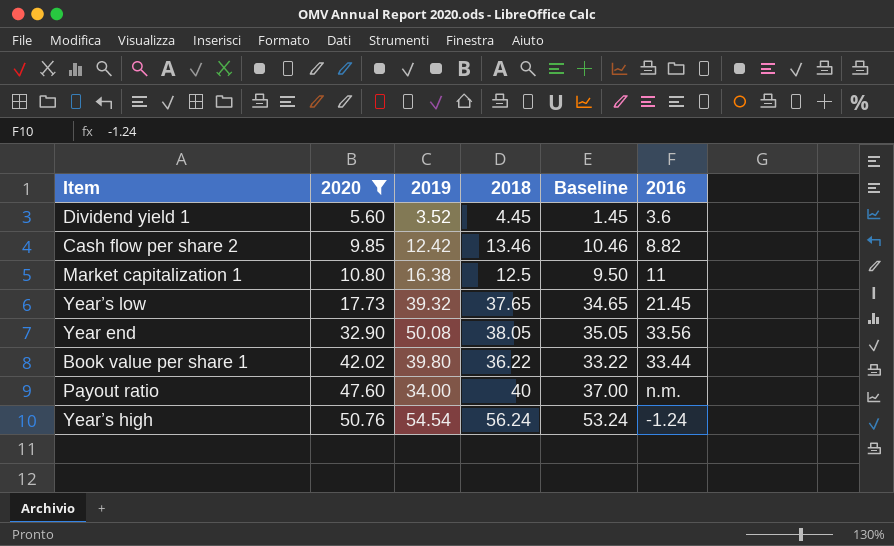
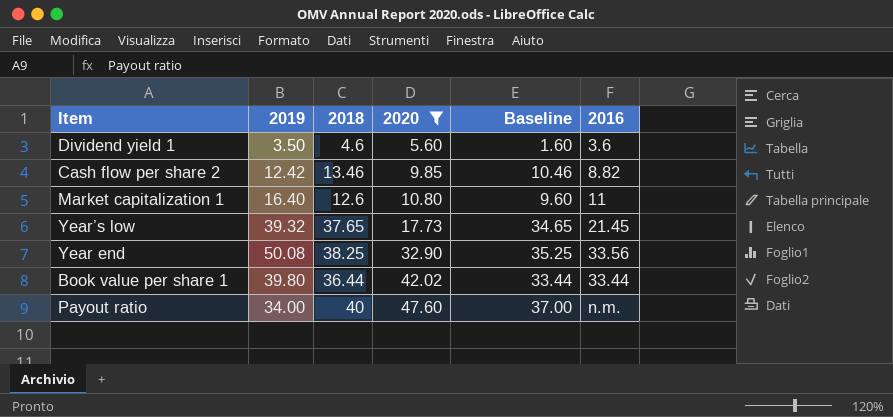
column 2020 | position: 2 -> 4
row Year’s high: 50.76 | 54.54 | 56.24 | 53.24 | -1.24 -> none
Dividend yield 1 | 2019: 3.52 -> 3.50
Dividend yield 1 | 2018: 4.45 -> 4.6
Dividend yield 1 | Baseline: 1.45 -> 1.60
Market capitalization 1 | 2019: 16.38 -> 16.40
Market capitalization 1 | 2018: 12.5 -> 12.6
Market capitalization 1 | Baseline: 9.50 -> 9.60
Year end | 2018: 38.05 -> 38.25
Year end | Baseline: 35.05 -> 35.25
Book value per share 1 | 2018: 36.22 -> 36.44
Book value per share 1 | Baseline: 33.22 -> 33.44

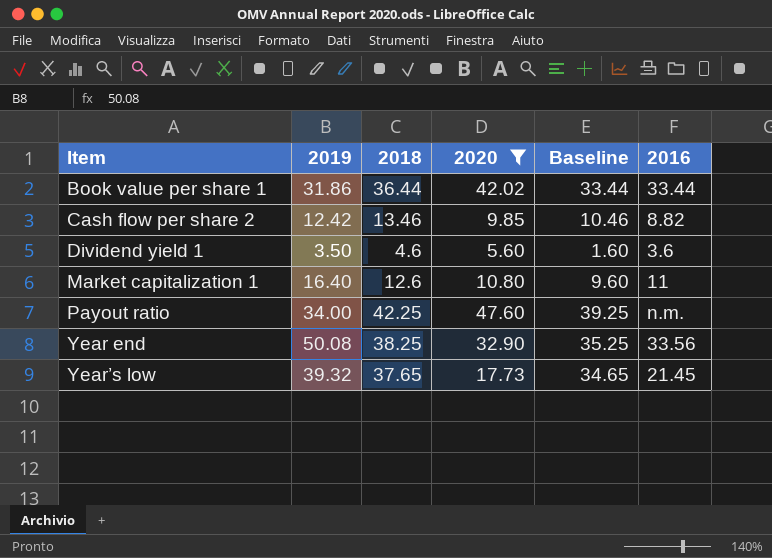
row order: 2020 ascending -> Item ascending
Book value per share 1 | 2019: 39.80 -> 31.86
Payout ratio | 2018: 40 -> 42.25
Payout ratio | Baseline: 37.00 -> 39.25

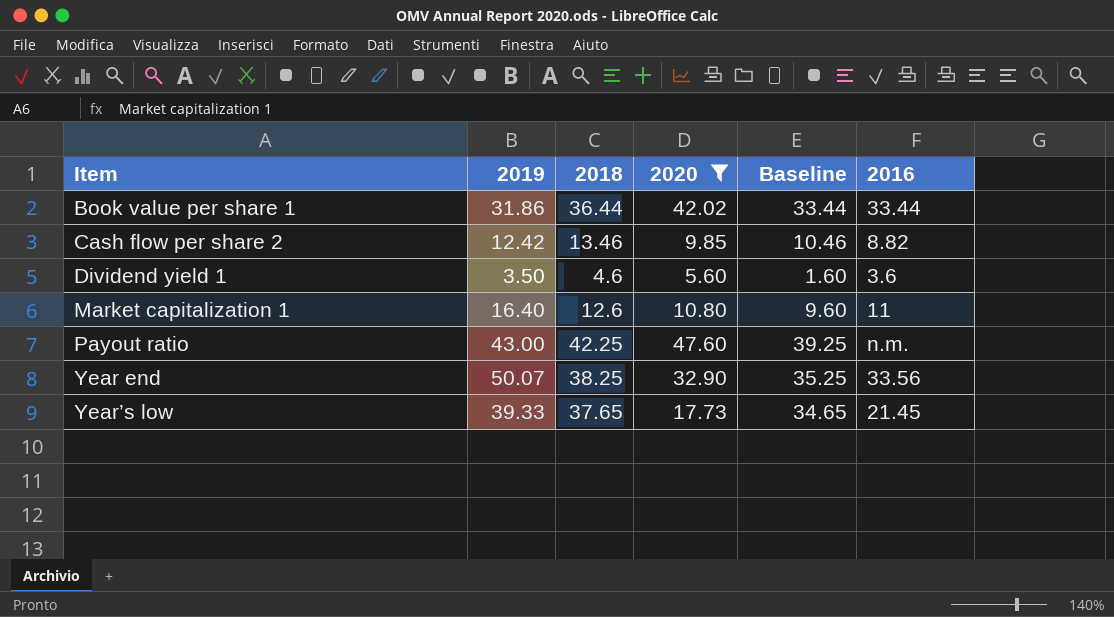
Payout ratio | 2019: 34.00 -> 43.00
Year end | 2019: 50.08 -> 50.07
Year’s low | 2019: 39.32 -> 39.33

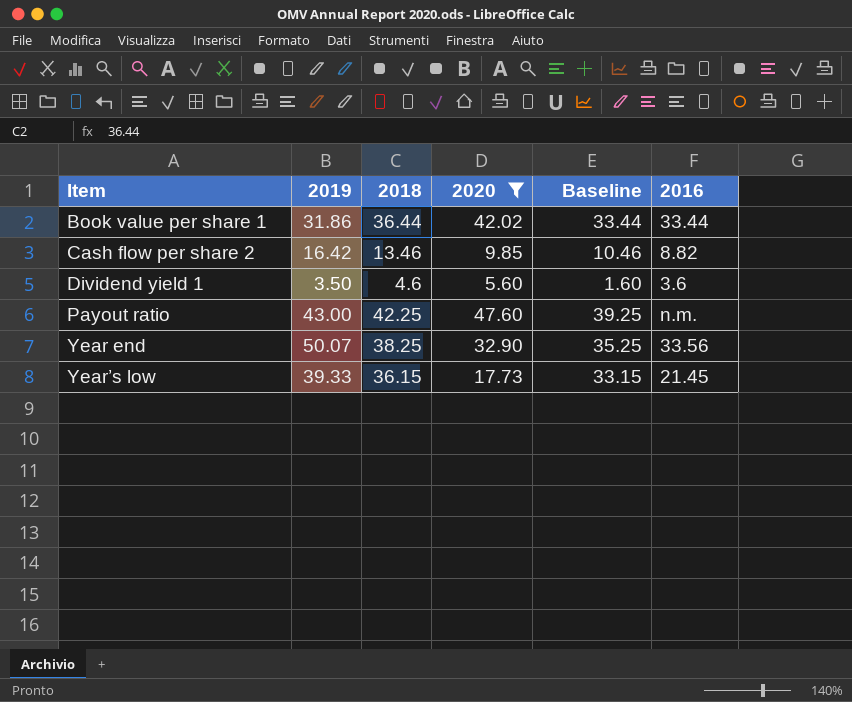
row Market capitalization 1: 16.40 | 12.6 | 10.80 | 9.60 | 11 -> none
Cash flow per share 2 | 2019: 12.42 -> 16.42
Year’s low | 2018: 37.65 -> 36.15
Year’s low | Baseline: 34.65 -> 33.15

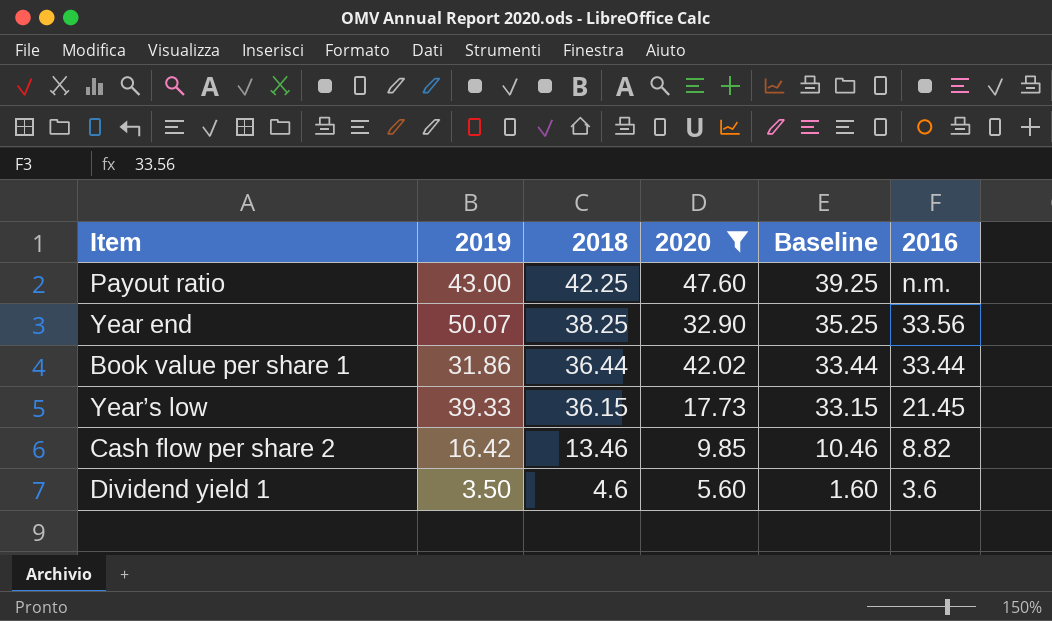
row order: Item ascending -> 2018 descending

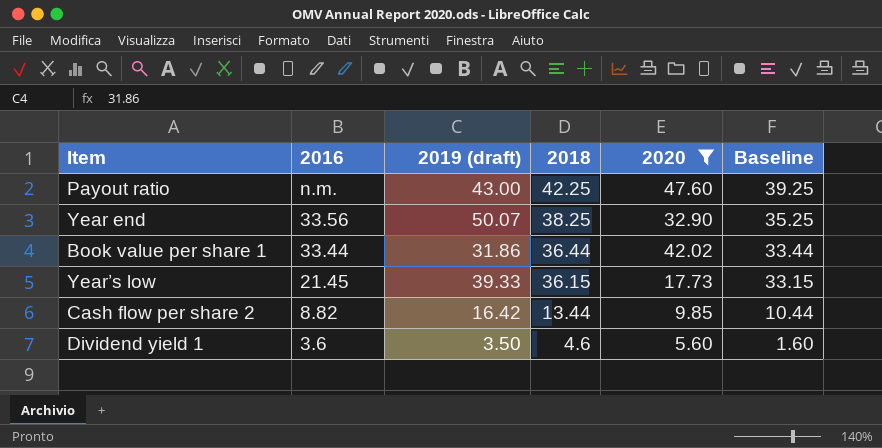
column 2016 | position: 6 -> 2
column name: 2019 -> 2019 (draft)
Cash flow per share 2 | 2018: 13.46 -> 13.44
Cash flow per share 2 | Baseline: 10.46 -> 10.44

